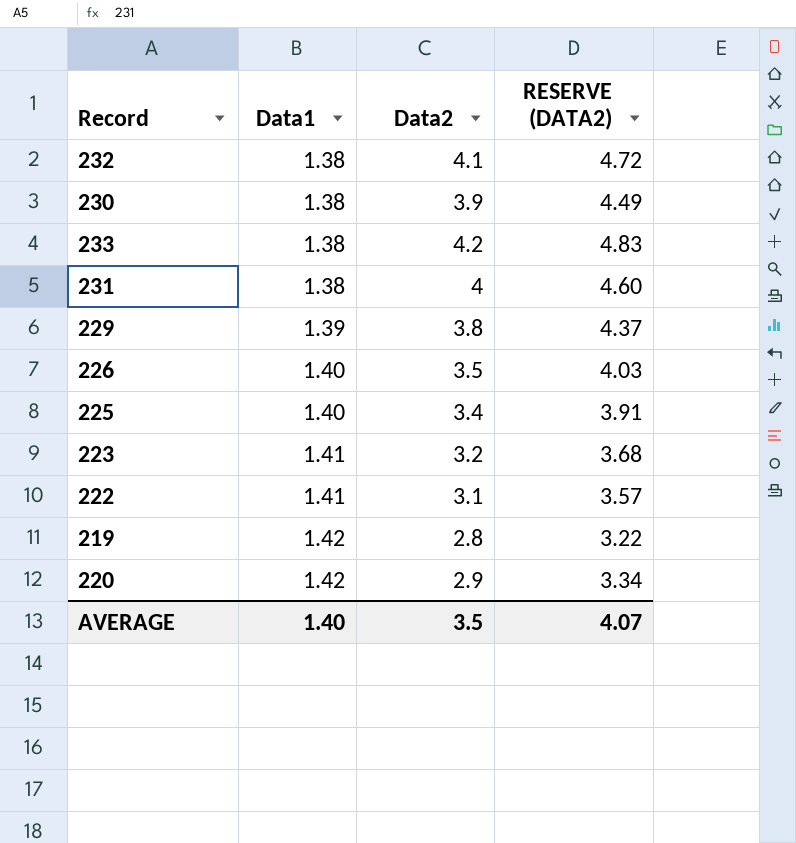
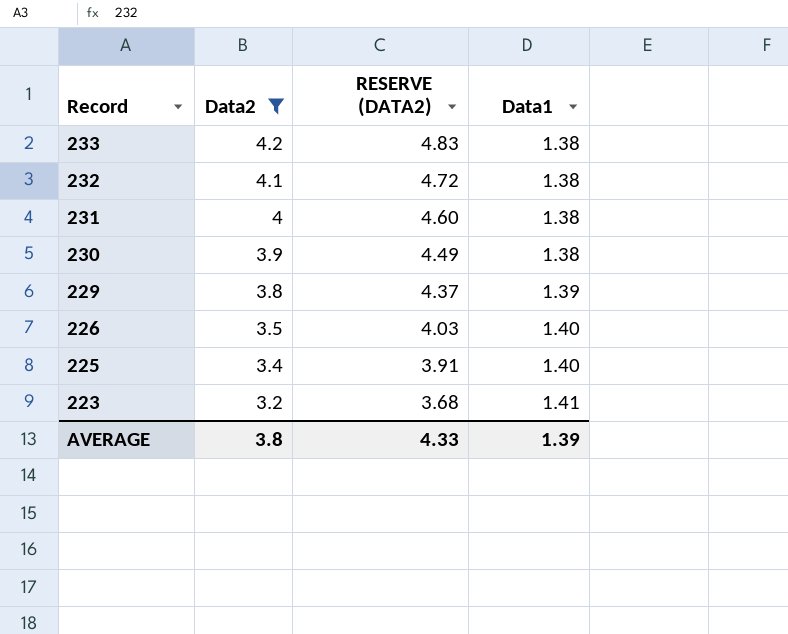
filter: none -> Data2 >= 3.2
row order: Data1 ascending -> Record descending
column Data1 | position: 2 -> 4
AVERAGE | Data2: 3.5 -> 3.8
AVERAGE | RESERVE (DATA2): 4.07 -> 4.33
AVERAGE | Data1: 1.40 -> 1.39

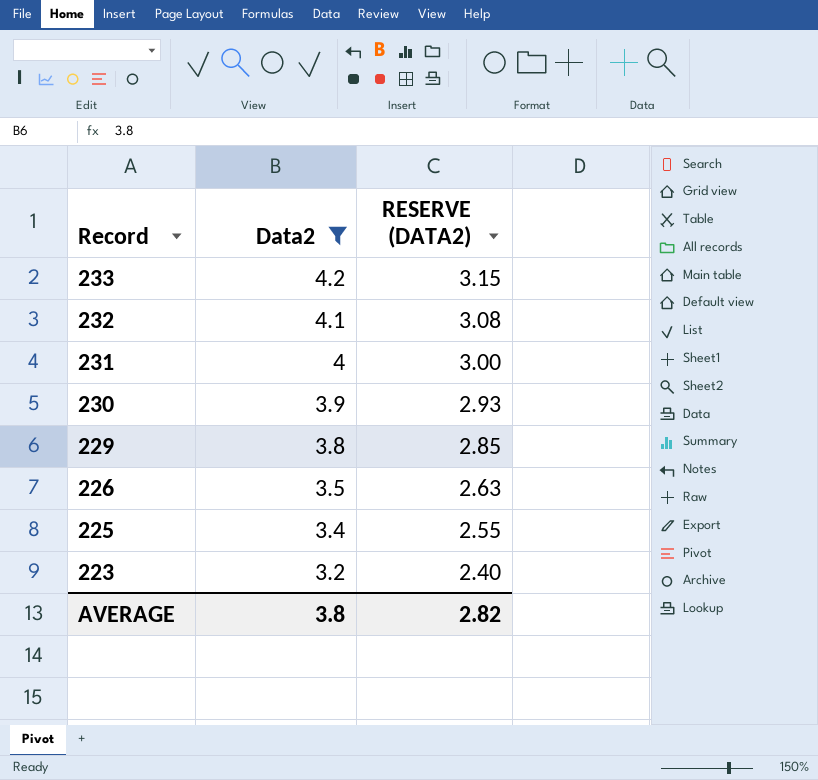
column Data1 | position: 4 -> none
column RESERVE (DATA2) | formula: [Data2] * 1.15 -> [Data2] * 0.75
AVERAGE | RESERVE (DATA2): 4.33 -> 2.82

